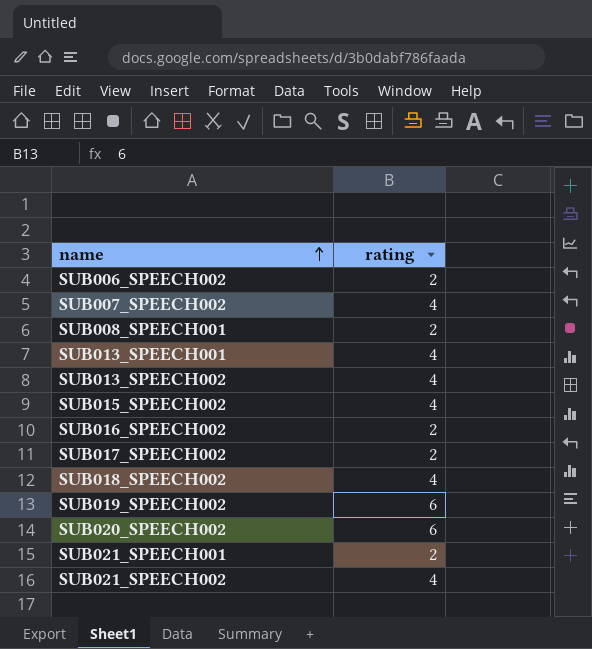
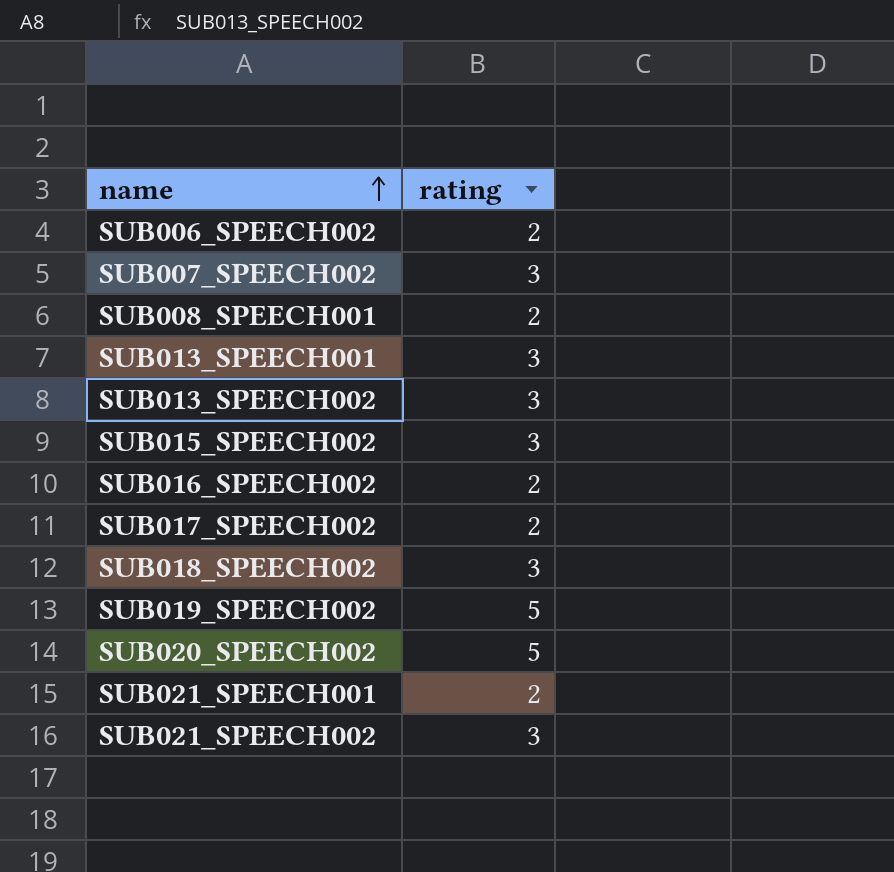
SUB007_SPEECH002 | rating: 4 -> 3
SUB013_SPEECH001 | rating: 4 -> 3
SUB013_SPEECH002 | rating: 4 -> 3
SUB015_SPEECH002 | rating: 4 -> 3
SUB018_SPEECH002 | rating: 4 -> 3
SUB019_SPEECH002 | rating: 6 -> 5
SUB020_SPEECH002 | rating: 6 -> 5
SUB021_SPEECH002 | rating: 4 -> 3

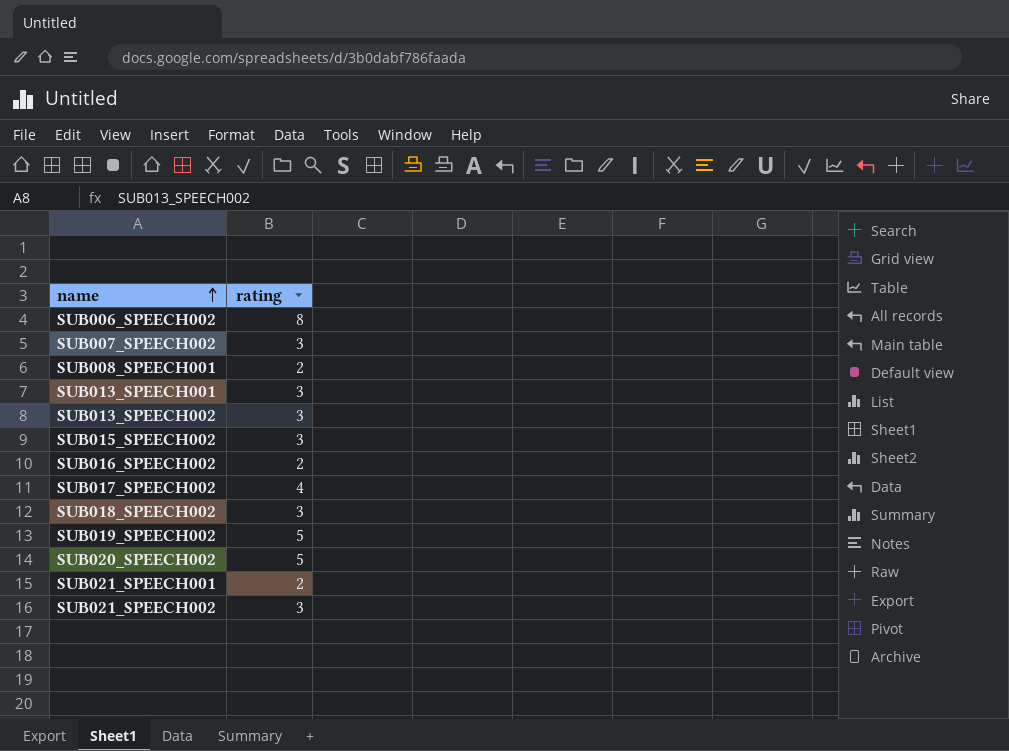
SUB006_SPEECH002 | rating: 2 -> 8
SUB017_SPEECH002 | rating: 2 -> 4

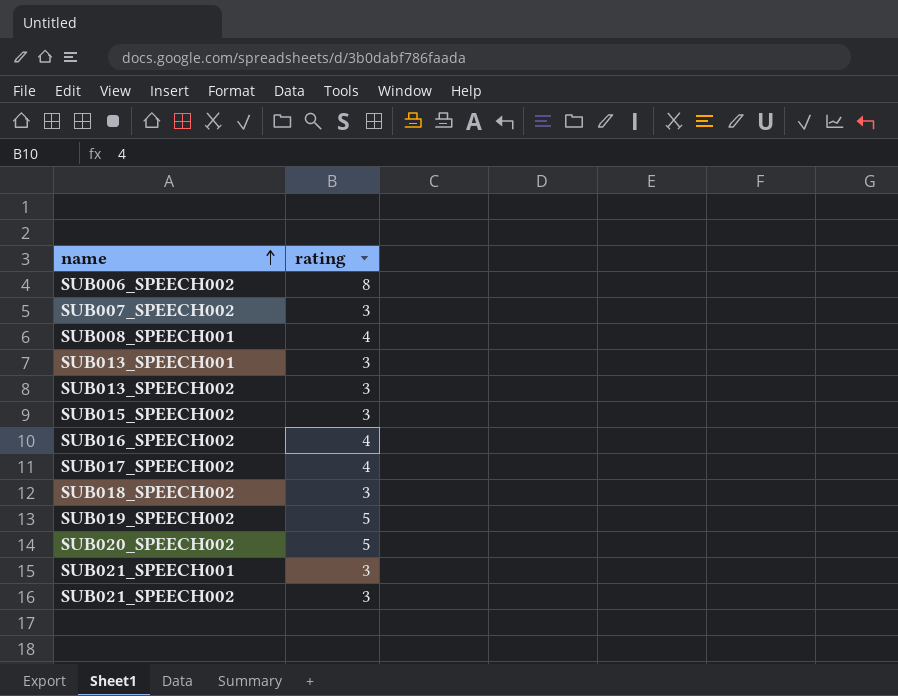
SUB008_SPEECH001 | rating: 2 -> 4
SUB016_SPEECH002 | rating: 2 -> 4
SUB021_SPEECH001 | rating: 2 -> 3

